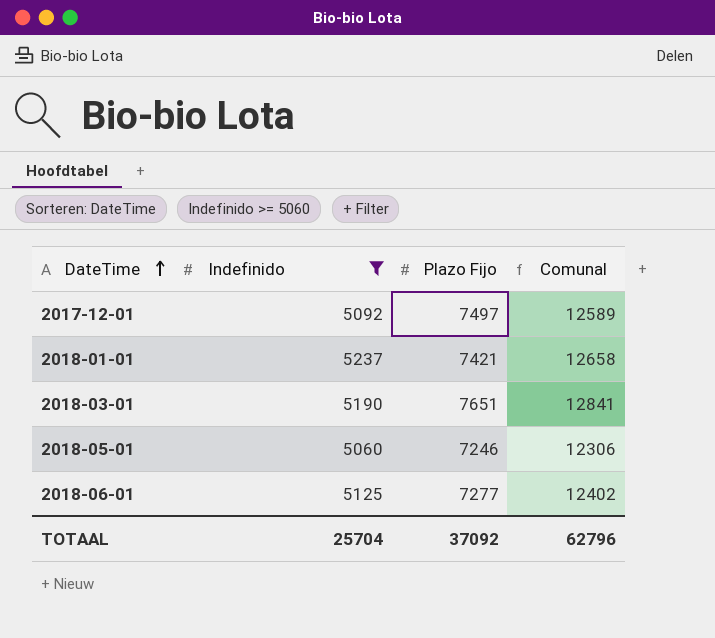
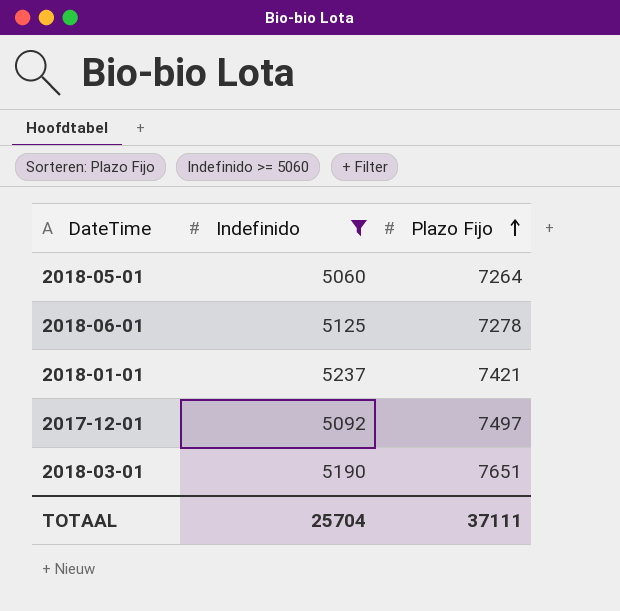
row order: DateTime ascending -> Plazo Fijo ascending
column Comunal | formula: [Indefinido] + [Plazo Fijo] -> none
2018-05-01 | Plazo Fijo: 7246 -> 7264
2018-06-01 | Plazo Fijo: 7277 -> 7278
TOTAAL | Plazo Fijo: 37092 -> 37111

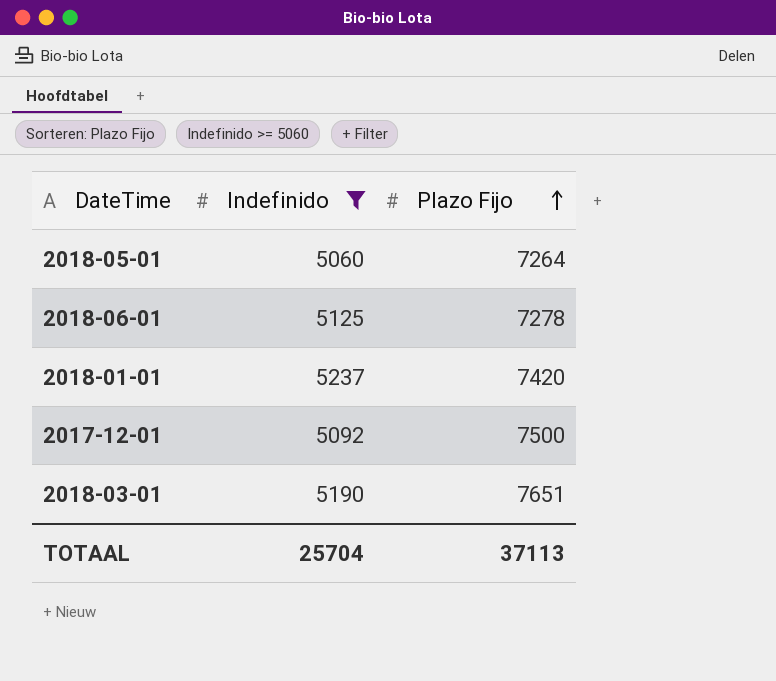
2018-01-01 | Plazo Fijo: 7421 -> 7420
2017-12-01 | Plazo Fijo: 7497 -> 7500
TOTAAL | Plazo Fijo: 37111 -> 37113

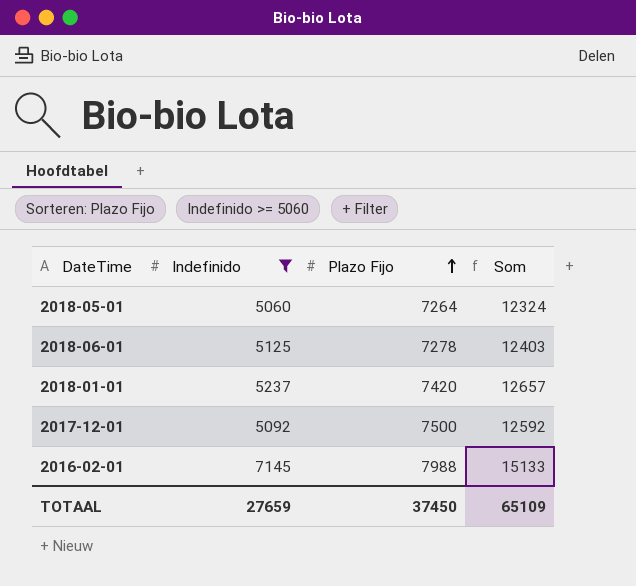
column Som | formula: none -> [Indefinido] + [Plazo Fijo]
row 2018-03-01: 5190 | 7651 -> none
row 2016-02-01: none -> 7145 | 7988 | 15133
TOTAAL | Indefinido: 25704 -> 27659
TOTAAL | Plazo Fijo: 37113 -> 37450

